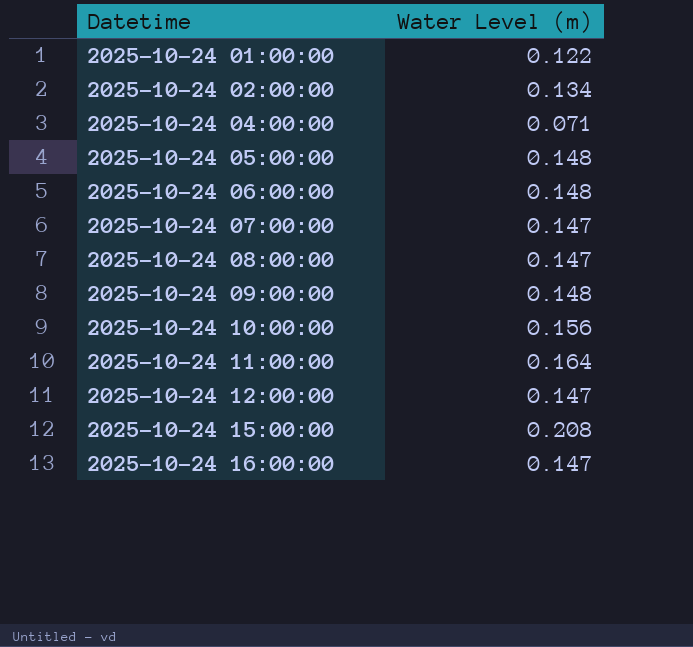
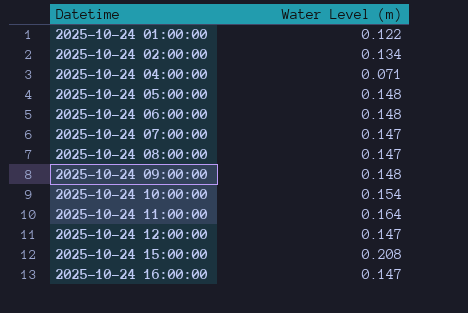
2025-10-24 10:00:00 | Water Level (m): 0.156 -> 0.154

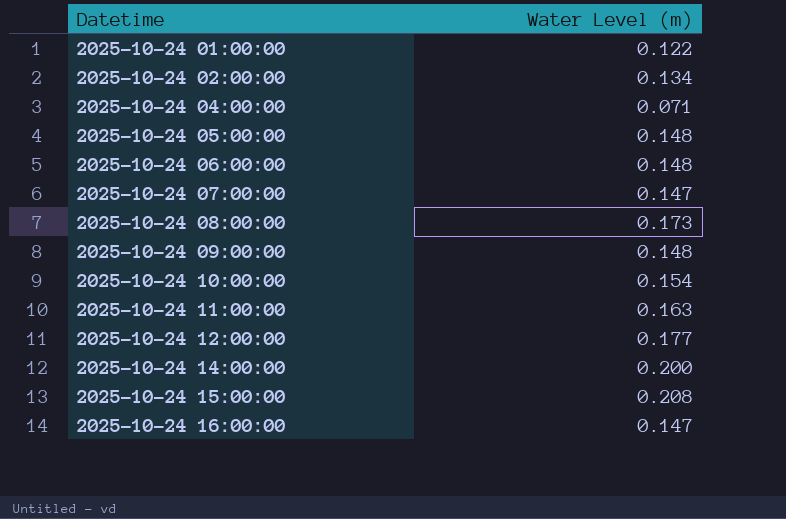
2025-10-24 08:00:00 | Water Level (m): 0.147 -> 0.173
2025-10-24 11:00:00 | Water Level (m): 0.164 -> 0.163
2025-10-24 12:00:00 | Water Level (m): 0.147 -> 0.177
row 2025-10-24 14:00:00: none -> 0.200

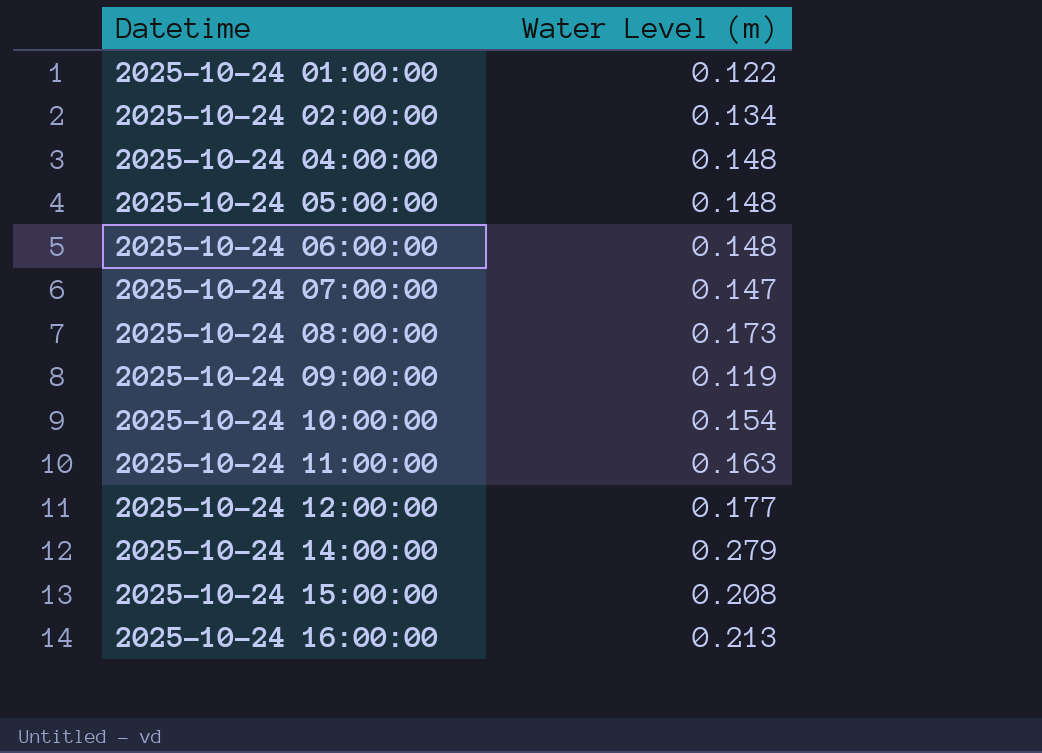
2025-10-24 04:00:00 | Water Level (m): 0.071 -> 0.148
2025-10-24 09:00:00 | Water Level (m): 0.148 -> 0.119
2025-10-24 14:00:00 | Water Level (m): 0.200 -> 0.279
2025-10-24 16:00:00 | Water Level (m): 0.147 -> 0.213

